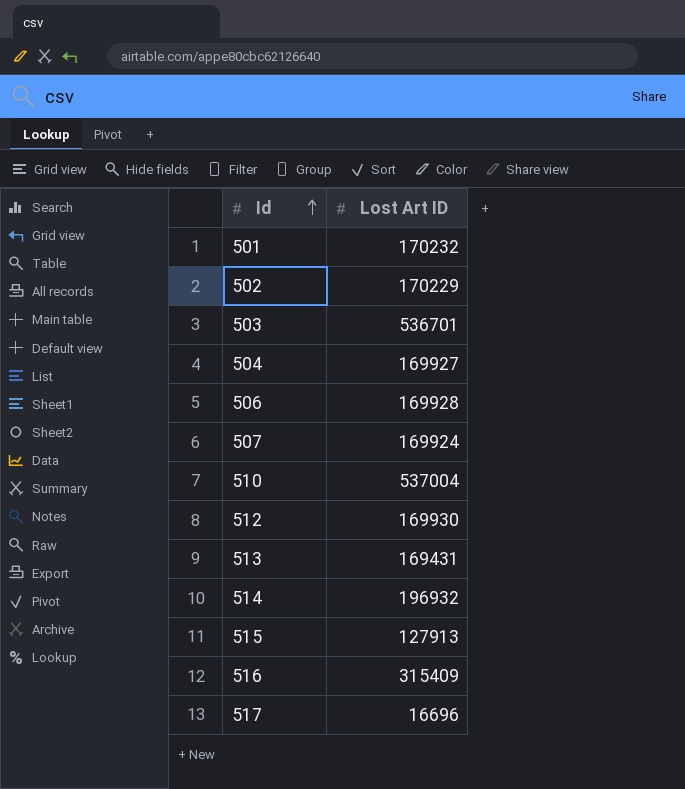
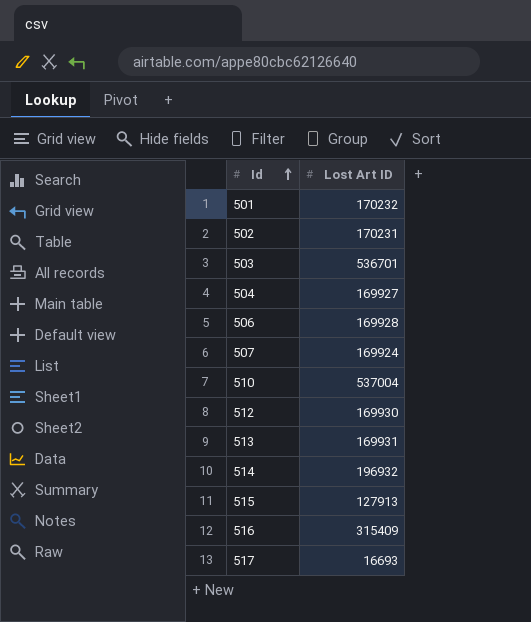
502 | Lost Art ID: 170229 -> 170231
513 | Lost Art ID: 169431 -> 169931
517 | Lost Art ID: 16696 -> 16693

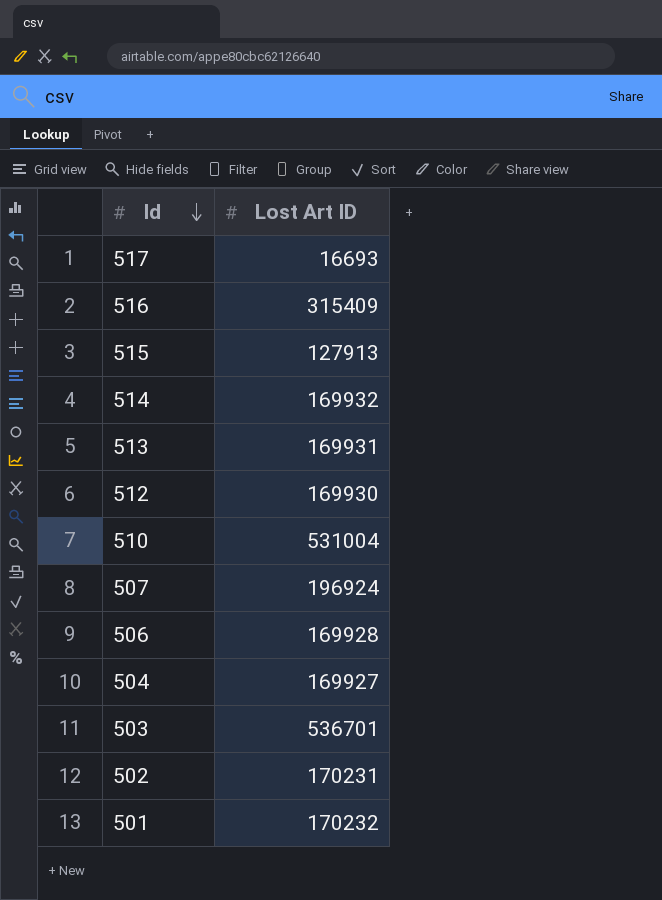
row order: Id ascending -> Id descending
514 | Lost Art ID: 196932 -> 169932
510 | Lost Art ID: 537004 -> 531004
507 | Lost Art ID: 169924 -> 196924

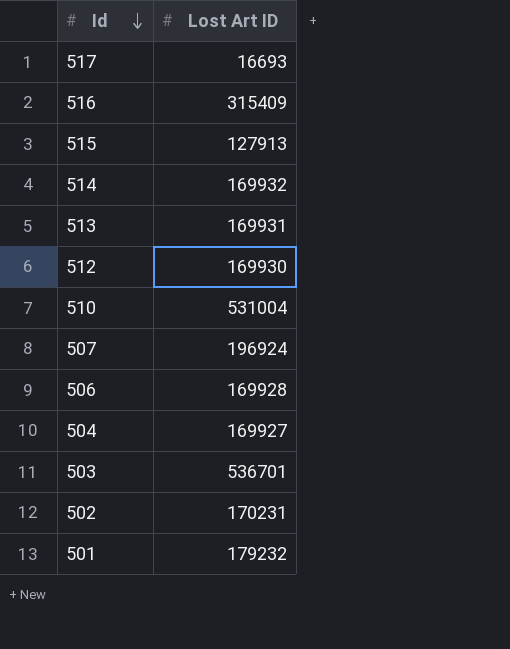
501 | Lost Art ID: 170232 -> 179232

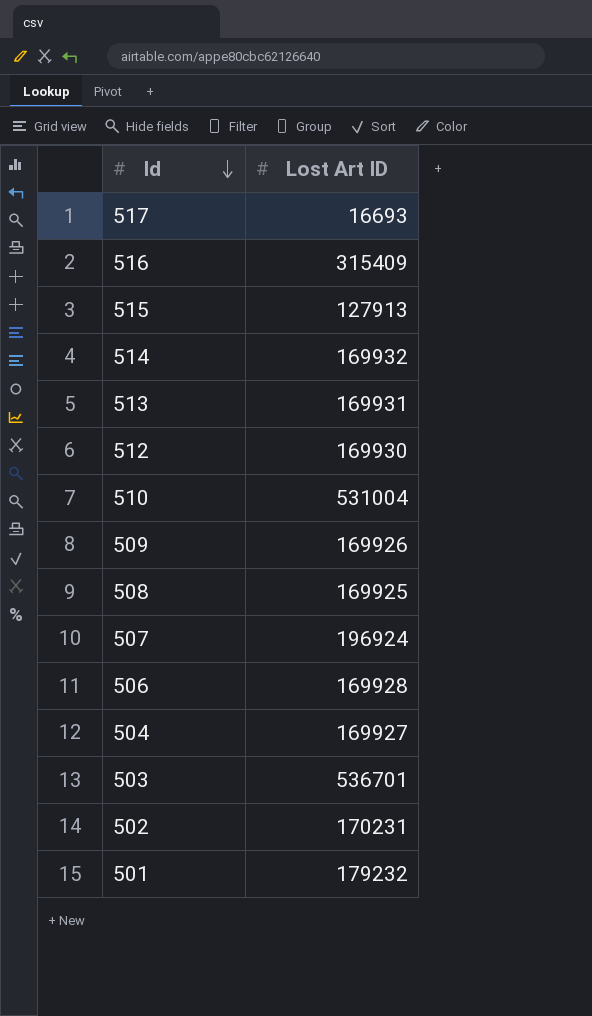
row 509: none -> 169926
row 508: none -> 169925

